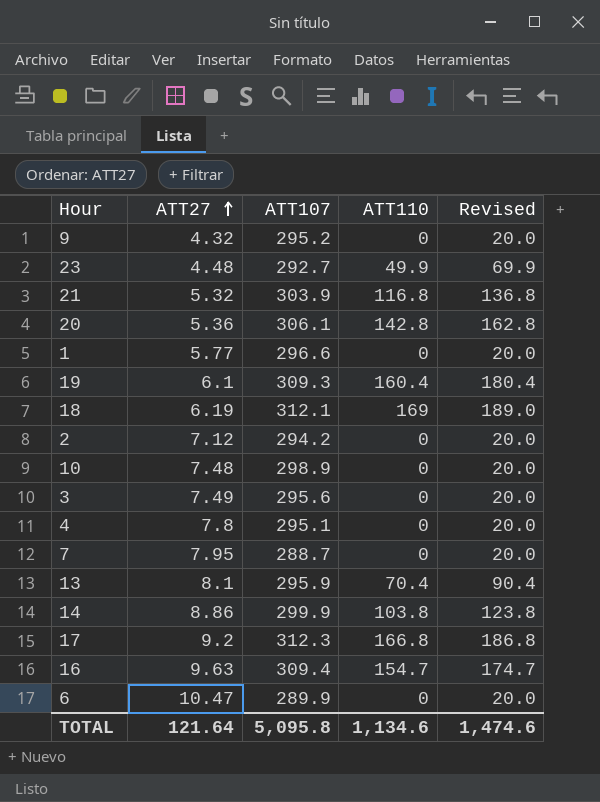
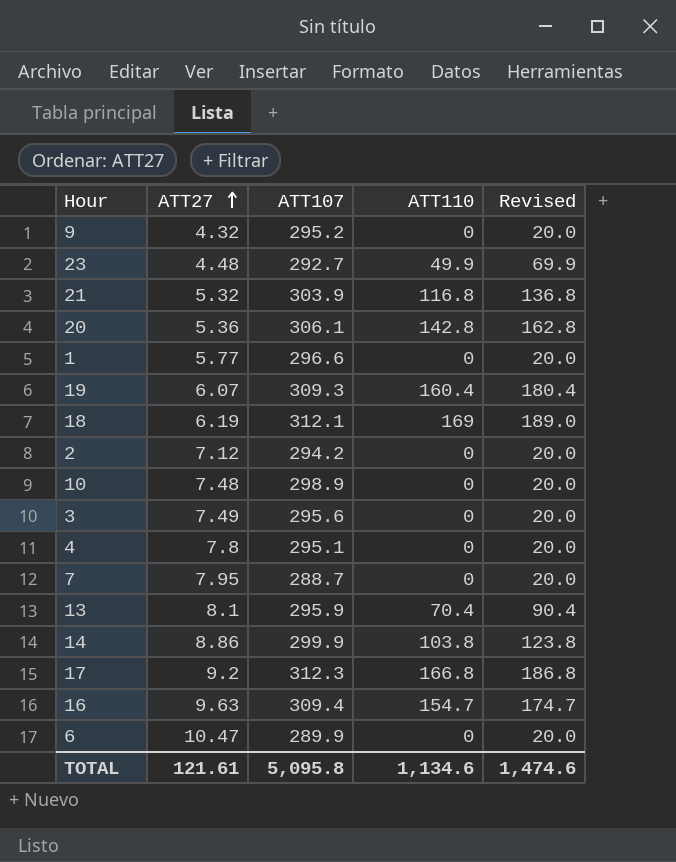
19 | ATT27: 6.1 -> 6.07
TOTAL | ATT27: 121.64 -> 121.61

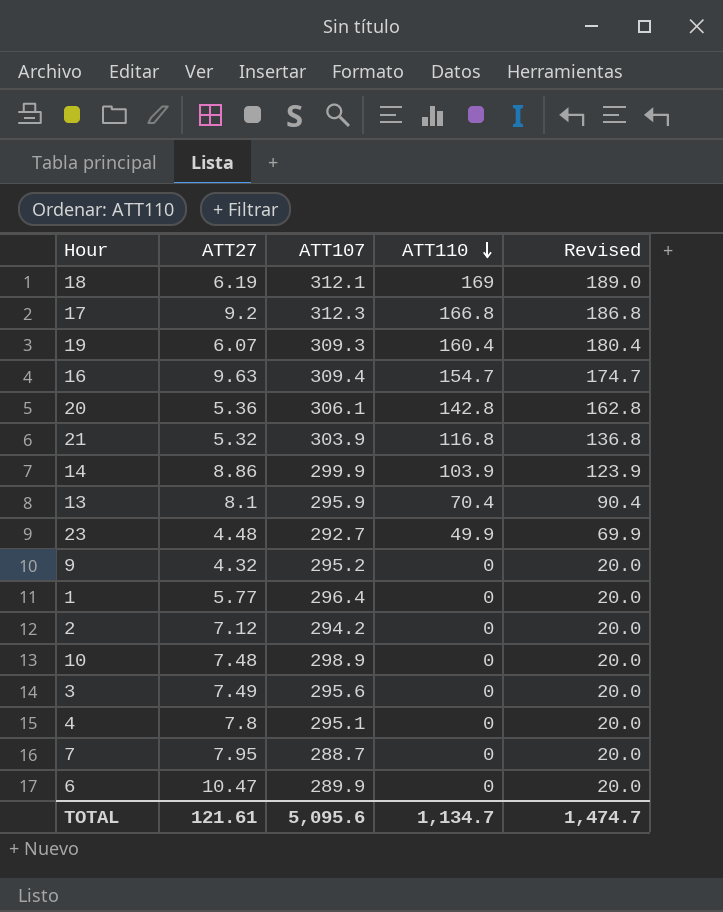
row order: ATT27 ascending -> ATT110 descending
14 | ATT110: 103.8 -> 103.9
14 | Revised: 123.8 -> 123.9
1 | ATT107: 296.6 -> 296.4
TOTAL | ATT107: 5,095.8 -> 5,095.6
TOTAL | ATT110: 1,134.6 -> 1,134.7
TOTAL | Revised: 1,474.6 -> 1,474.7

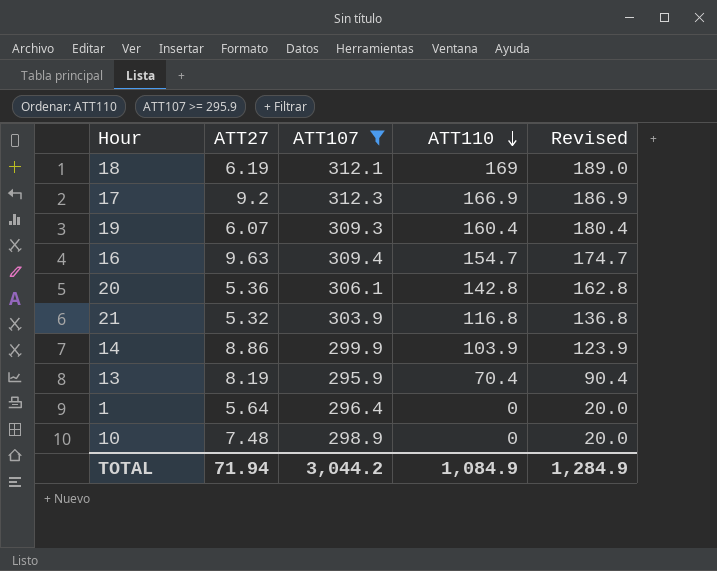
filter: none -> ATT107 >= 295.9
17 | ATT110: 166.8 -> 166.9
17 | Revised: 186.8 -> 186.9
13 | ATT27: 8.1 -> 8.19
1 | ATT27: 5.77 -> 5.64
TOTAL | ATT27: 121.61 -> 71.94
TOTAL | ATT107: 5,095.6 -> 3,044.2
TOTAL | ATT110: 1,134.7 -> 1,084.9
TOTAL | Revised: 1,474.7 -> 1,284.9

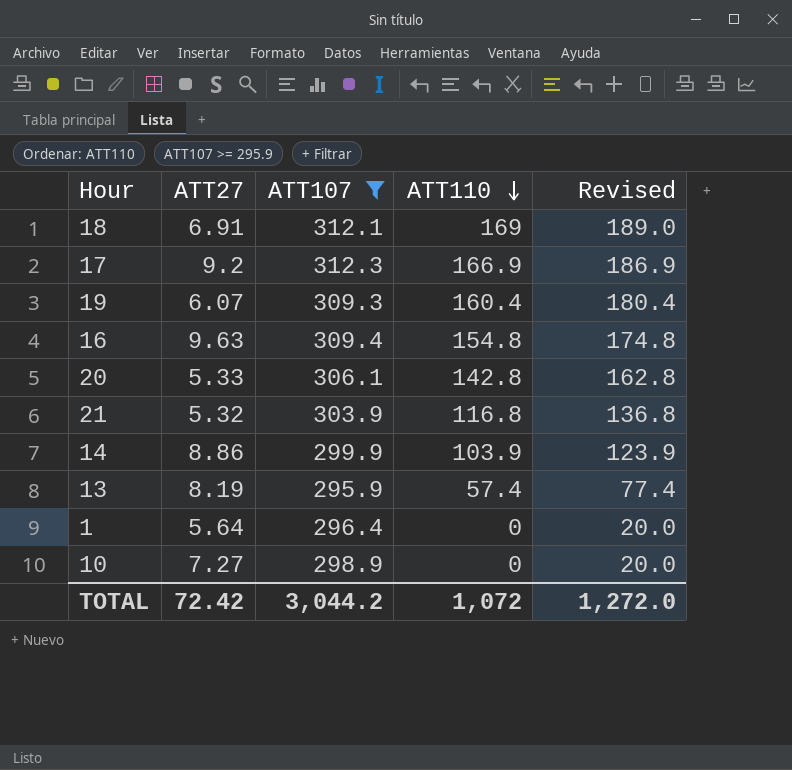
18 | ATT27: 6.19 -> 6.91
16 | ATT110: 154.7 -> 154.8
16 | Revised: 174.7 -> 174.8
20 | ATT27: 5.36 -> 5.33
13 | ATT110: 70.4 -> 57.4
13 | Revised: 90.4 -> 77.4
10 | ATT27: 7.48 -> 7.27
TOTAL | ATT27: 71.94 -> 72.42
TOTAL | ATT110: 1,084.9 -> 1,072
TOTAL | Revised: 1,284.9 -> 1,272.0

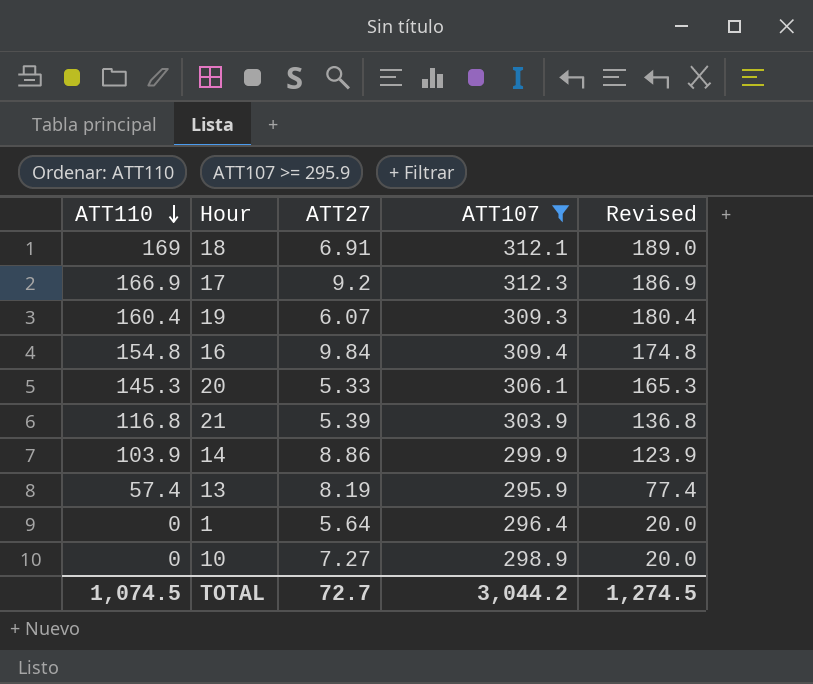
column ATT110 | position: 4 -> 1
16 | ATT27: 9.63 -> 9.84
20 | ATT110: 142.8 -> 145.3
20 | Revised: 162.8 -> 165.3
21 | ATT27: 5.32 -> 5.39
TOTAL | ATT110: 1,072 -> 1,074.5
TOTAL | ATT27: 72.42 -> 72.7
TOTAL | Revised: 1,272.0 -> 1,274.5

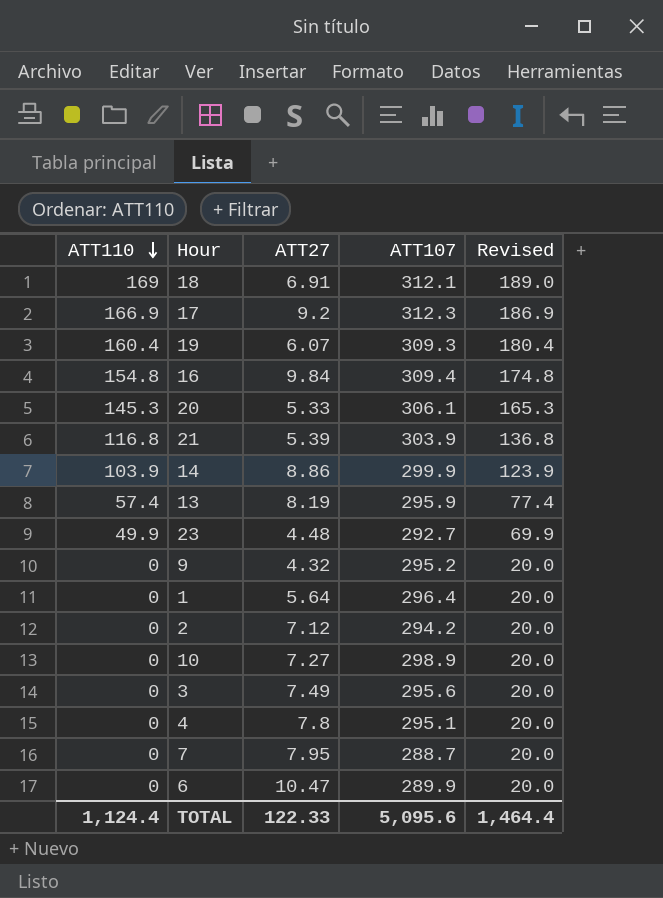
filter: ATT107 >= 295.9 -> none
TOTAL | ATT110: 1,074.5 -> 1,124.4
TOTAL | ATT27: 72.7 -> 122.33
TOTAL | ATT107: 3,044.2 -> 5,095.6
TOTAL | Revised: 1,274.5 -> 1,464.4

